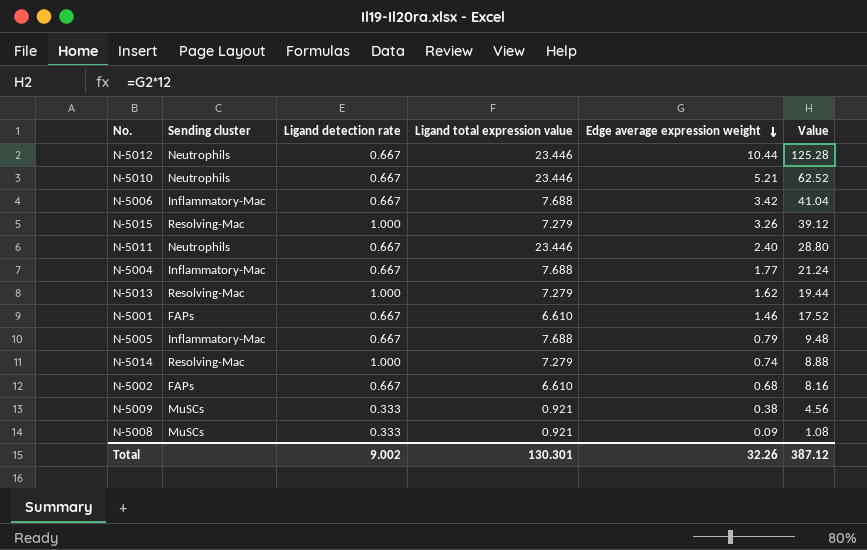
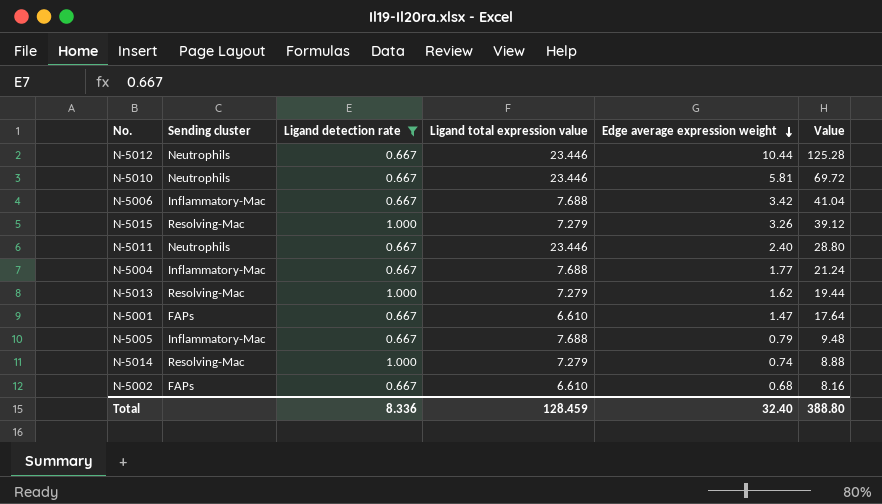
filter: none -> Ligand detection rate != 0.333
N-5010 | Edge average expression weight: 5.21 -> 5.81
N-5010 | Value: 62.52 -> 69.72
N-5001 | Edge average expression weight: 1.46 -> 1.47
N-5001 | Value: 17.52 -> 17.64
Total | Ligand detection rate: 9.002 -> 8.336
Total | Ligand total expression value: 130.301 -> 128.459
Total | Edge average expression weight: 32.26 -> 32.40
Total | Value: 387.12 -> 388.80

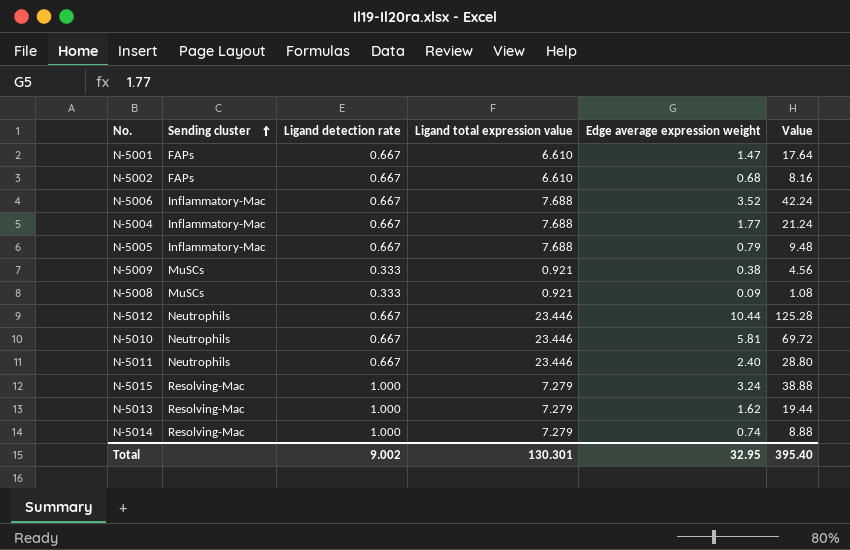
filter: Ligand detection rate != 0.333 -> none
row order: Edge average expression weight descending -> Sending cluster ascending
N-5006 | Edge average expression weight: 3.42 -> 3.52
N-5006 | Value: 41.04 -> 42.24
N-5015 | Edge average expression weight: 3.26 -> 3.24
N-5015 | Value: 39.12 -> 38.88
Total | Ligand detection rate: 8.336 -> 9.002
Total | Ligand total expression value: 128.459 -> 130.301
Total | Edge average expression weight: 32.40 -> 32.95
Total | Value: 388.80 -> 395.40

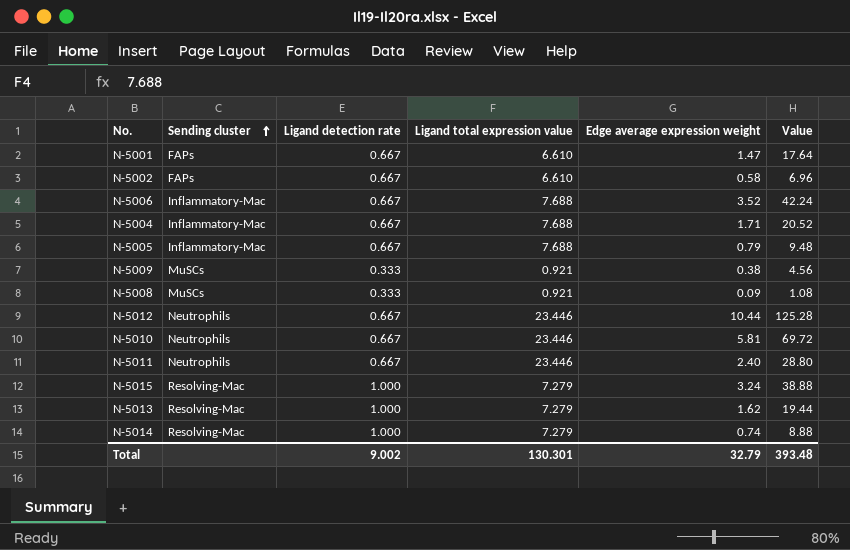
N-5002 | Edge average expression weight: 0.68 -> 0.58
N-5002 | Value: 8.16 -> 6.96
N-5004 | Edge average expression weight: 1.77 -> 1.71
N-5004 | Value: 21.24 -> 20.52
Total | Edge average expression weight: 32.95 -> 32.79
Total | Value: 395.40 -> 393.48

